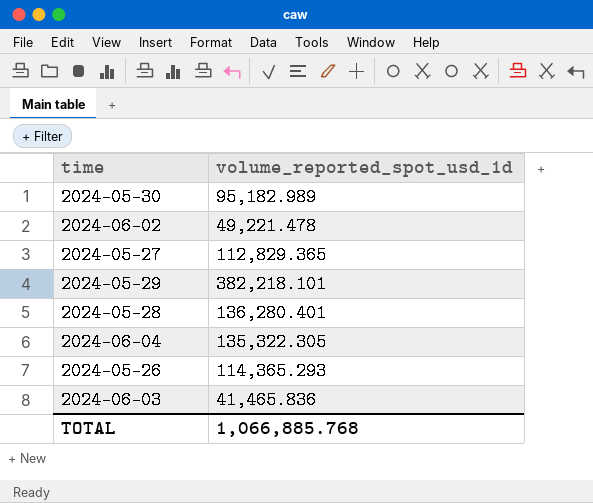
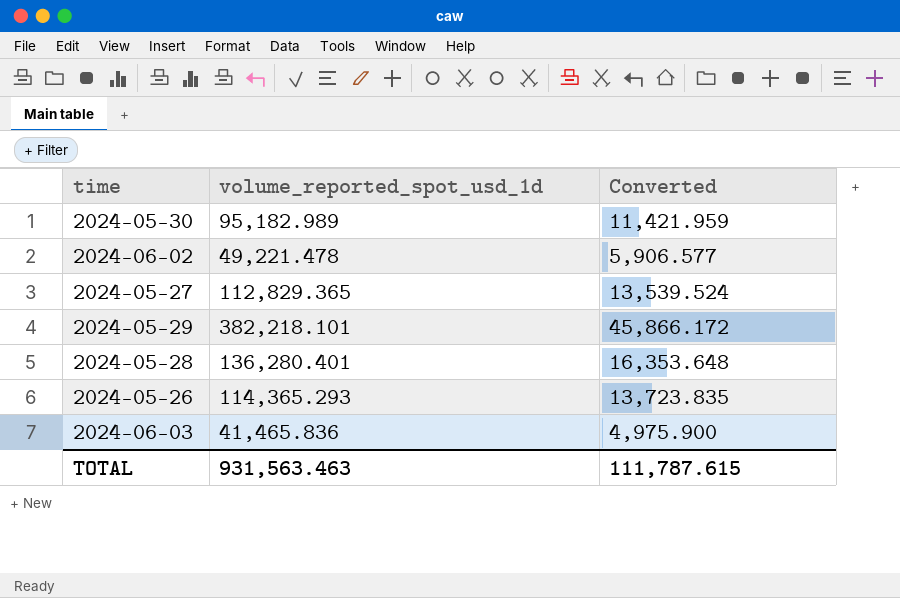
column Converted | formula: none -> [volume_reported_spot_usd_1d] * 0.12
row 2024-06-04: 135,322.305 -> none
TOTAL | volume_reported_spot_usd_1d: 1,066,885.768 -> 931,563.463

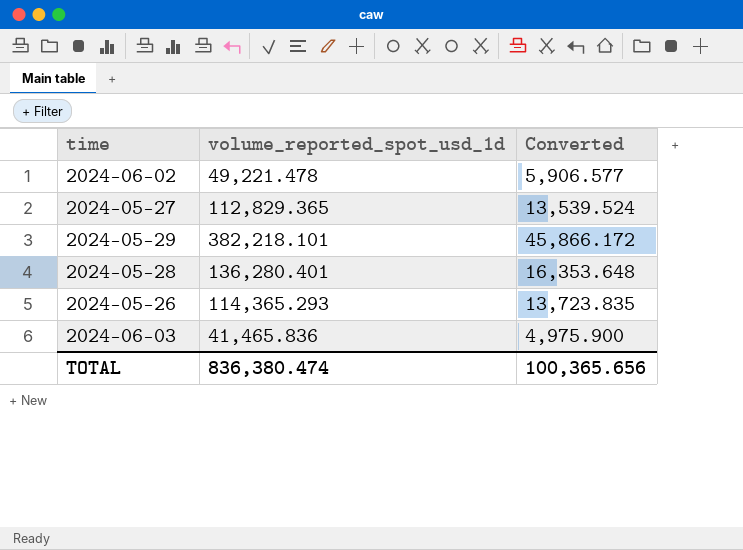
row 2024-05-30: 95,182.989 | 11,421.959 -> none
TOTAL | volume_reported_spot_usd_1d: 931,563.463 -> 836,380.474
TOTAL | Converted: 111,787.615 -> 100,365.656

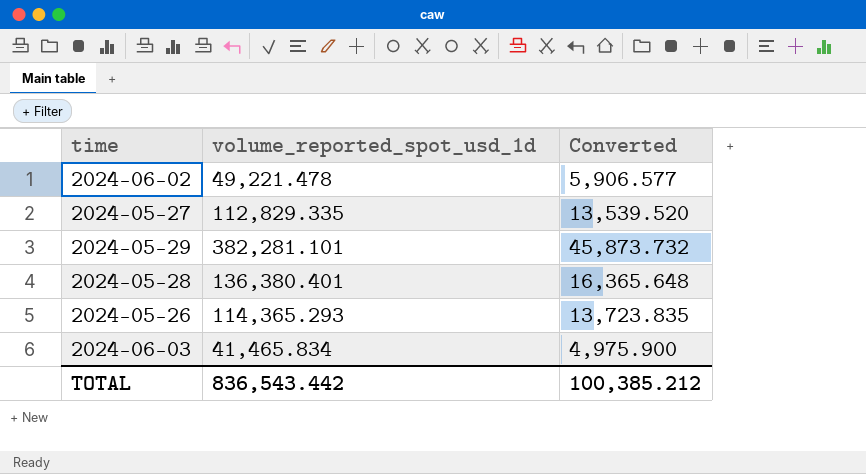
2024-05-27 | volume_reported_spot_usd_1d: 112,829.365 -> 112,829.335
2024-05-27 | Converted: 13,539.524 -> 13,539.520
2024-05-29 | volume_reported_spot_usd_1d: 382,218.101 -> 382,281.101
2024-05-29 | Converted: 45,866.172 -> 45,873.732
2024-05-28 | volume_reported_spot_usd_1d: 136,280.401 -> 136,380.401
2024-05-28 | Converted: 16,353.648 -> 16,365.648
2024-06-03 | volume_reported_spot_usd_1d: 41,465.836 -> 41,465.834
TOTAL | volume_reported_spot_usd_1d: 836,380.474 -> 836,543.442
TOTAL | Converted: 100,365.656 -> 100,385.212

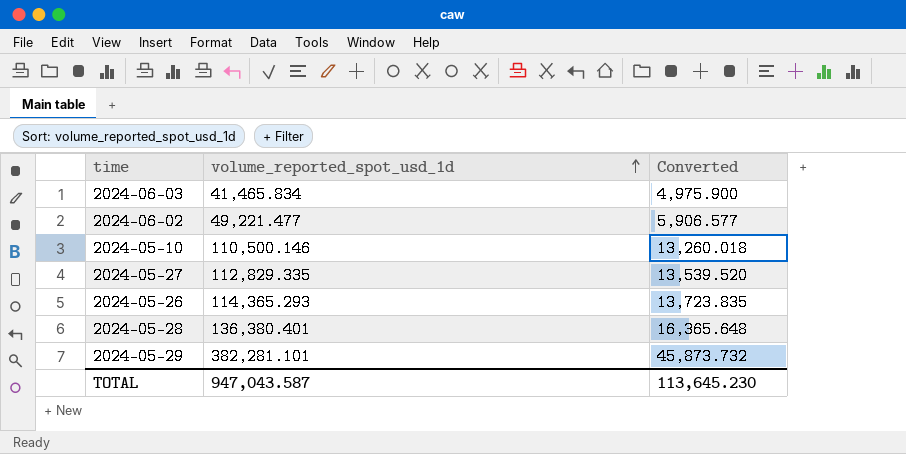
row order: none -> volume_reported_spot_usd_1d ascending
2024-06-02 | volume_reported_spot_usd_1d: 49,221.478 -> 49,221.477
row 2024-05-10: none -> 110,500.146 | 13,260.018
TOTAL | volume_reported_spot_usd_1d: 836,543.442 -> 947,043.587
TOTAL | Converted: 100,385.212 -> 113,645.230

